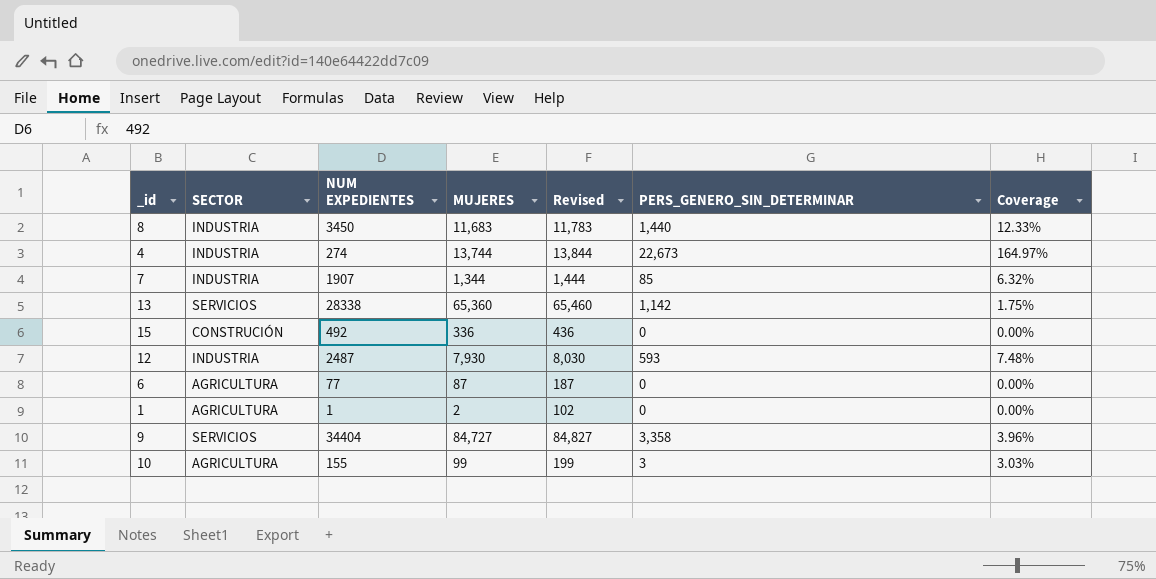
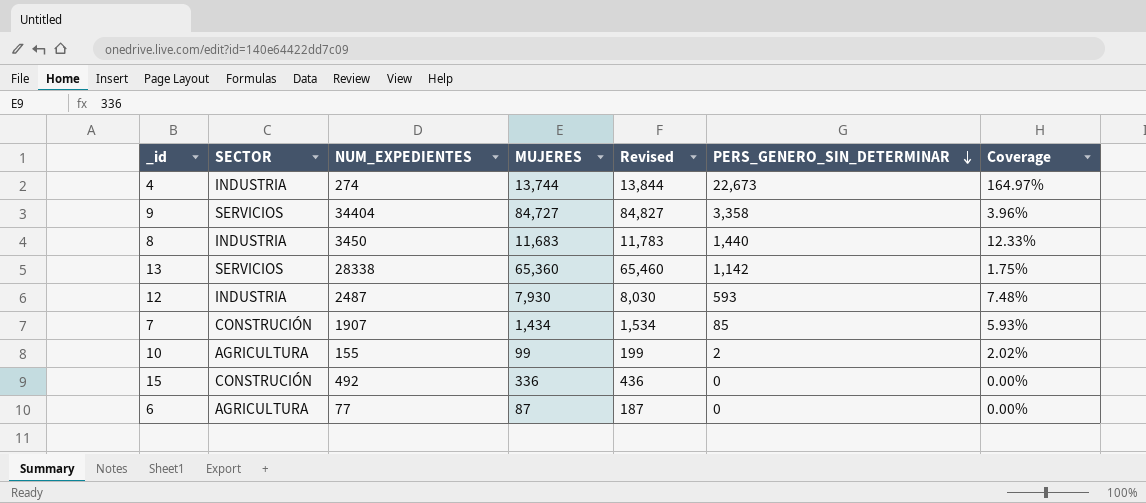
row order: none -> PERS_GENERO_SIN_DETERMINAR descending
column name: NUM EXPEDIENTES -> NUM_EXPEDIENTES
row 1: AGRICULTURA | 1 | 2 | 102 | 0 | 0.00% -> none
7 | SECTOR: INDUSTRIA -> CONSTRUCIÓN
7 | MUJERES: 1,344 -> 1,434
7 | Revised: 1,444 -> 1,534
7 | Coverage: 6.32% -> 5.93%
10 | PERS_GENERO_SIN_DETERMINAR: 3 -> 2
10 | Coverage: 3.03% -> 2.02%

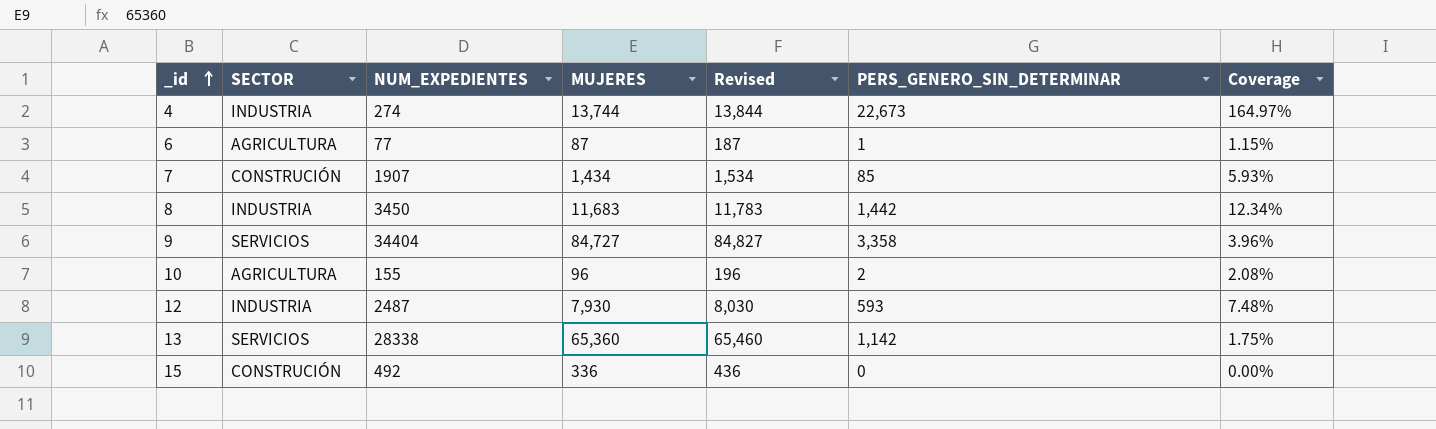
row order: PERS_GENERO_SIN_DETERMINAR descending -> _id ascending
6 | PERS_GENERO_SIN_DETERMINAR: 0 -> 1
6 | Coverage: 0.00% -> 1.15%
8 | PERS_GENERO_SIN_DETERMINAR: 1,440 -> 1,442
8 | Coverage: 12.33% -> 12.34%
10 | MUJERES: 99 -> 96
10 | Revised: 199 -> 196
10 | Coverage: 2.02% -> 2.08%

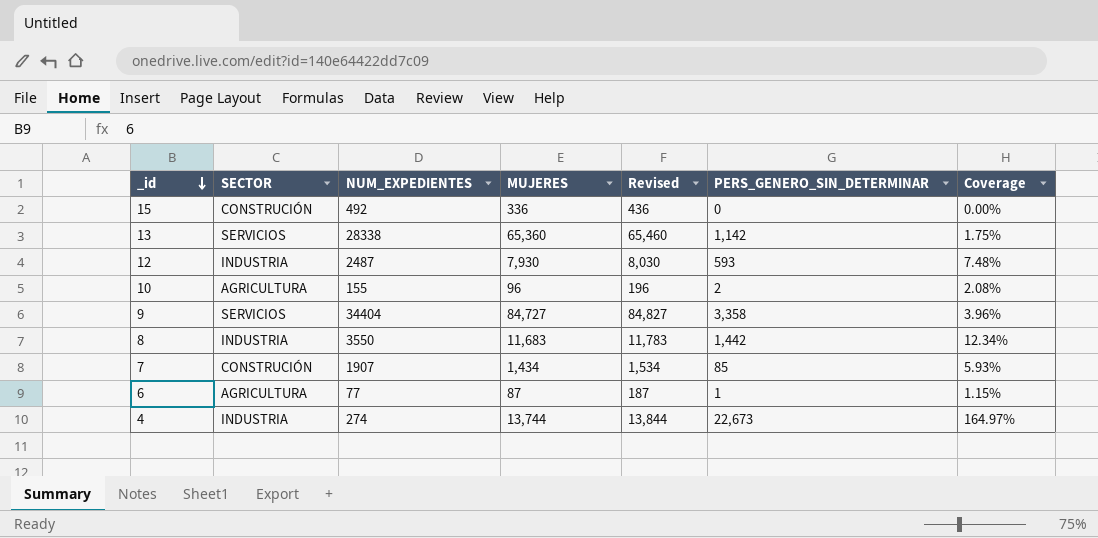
row order: _id ascending -> _id descending
8 | NUM_EXPEDIENTES: 3450 -> 3550

